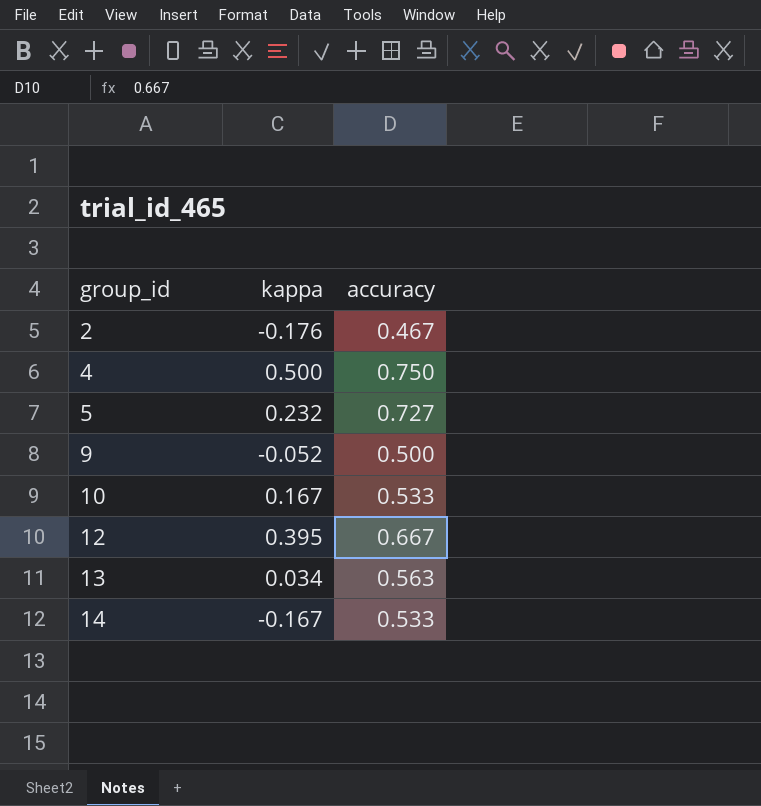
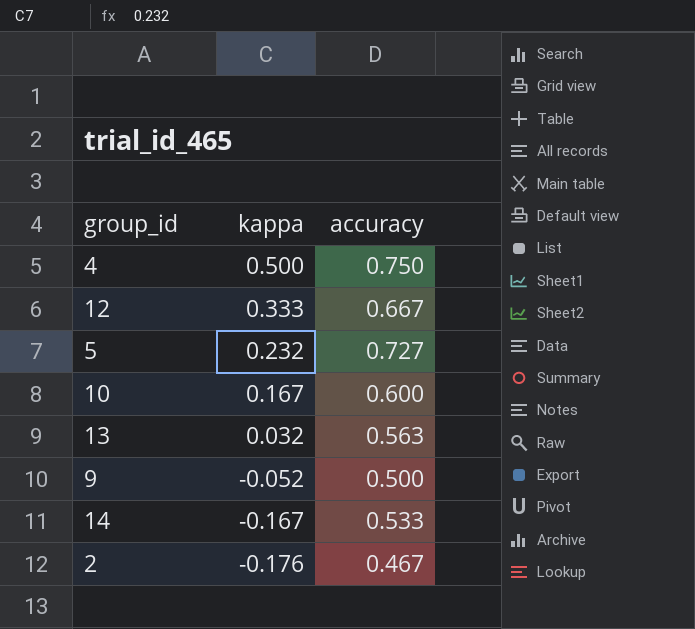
row order: group_id ascending -> kappa descending
12 | kappa: 0.395 -> 0.333
10 | accuracy: 0.533 -> 0.600
13 | kappa: 0.034 -> 0.032

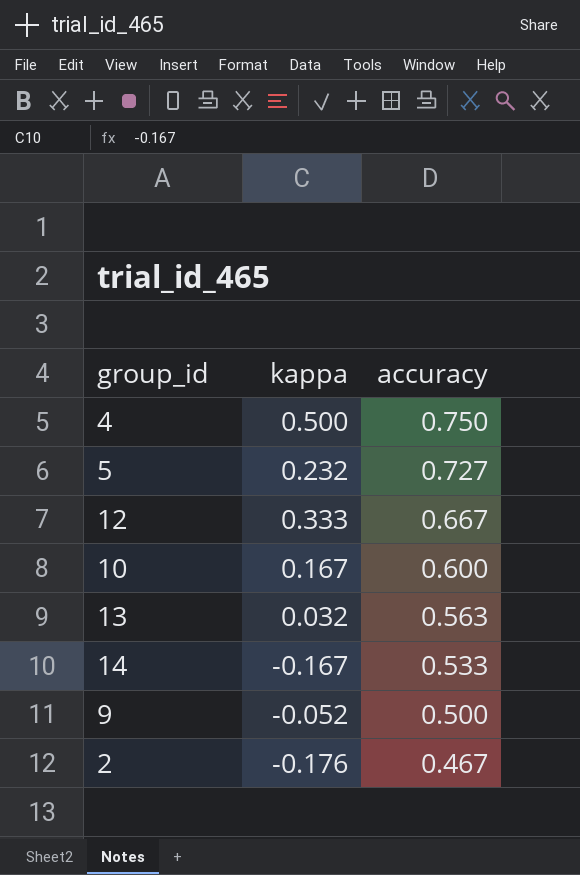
row order: kappa descending -> accuracy descending

